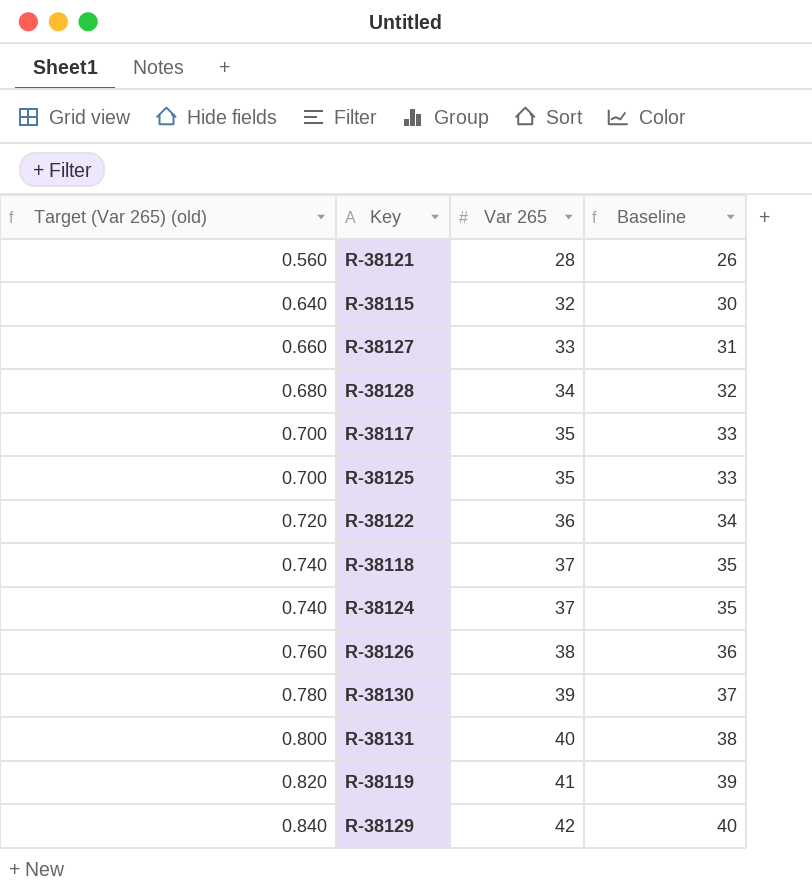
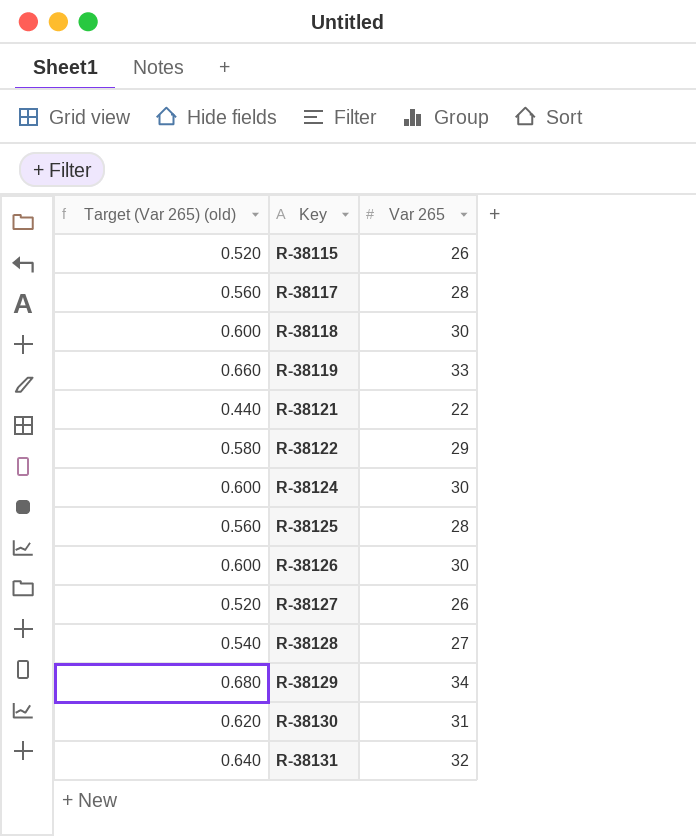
row order: Target (Var 265) (old) ascending -> Key ascending
column Baseline | formula: [Var 265] - 2 -> none
R-38115 | Target (Var 265) (old): 0.640 -> 0.520
R-38115 | Var 265: 32 -> 26
R-38117 | Target (Var 265) (old): 0.700 -> 0.560
R-38117 | Var 265: 35 -> 28
R-38118 | Target (Var 265) (old): 0.740 -> 0.600
R-38118 | Var 265: 37 -> 30
R-38119 | Target (Var 265) (old): 0.820 -> 0.660
R-38119 | Var 265: 41 -> 33
R-38121 | Target (Var 265) (old): 0.560 -> 0.440
R-38121 | Var 265: 28 -> 22
R-38122 | Target (Var 265) (old): 0.720 -> 0.580
R-38122 | Var 265: 36 -> 29
R-38124 | Target (Var 265) (old): 0.740 -> 0.600
R-38124 | Var 265: 37 -> 30
R-38125 | Target (Var 265) (old): 0.700 -> 0.560
R-38125 | Var 265: 35 -> 28
R-38126 | Target (Var 265) (old): 0.760 -> 0.600
R-38126 | Var 265: 38 -> 30
R-38127 | Target (Var 265) (old): 0.660 -> 0.520
R-38127 | Var 265: 33 -> 26
R-38128 | Target (Var 265) (old): 0.680 -> 0.540
R-38128 | Var 265: 34 -> 27
R-38129 | Target (Var 265) (old): 0.840 -> 0.680
R-38129 | Var 265: 42 -> 34
R-38130 | Target (Var 265) (old): 0.780 -> 0.620
R-38130 | Var 265: 39 -> 31
R-38131 | Target (Var 265) (old): 0.800 -> 0.640
R-38131 | Var 265: 40 -> 32

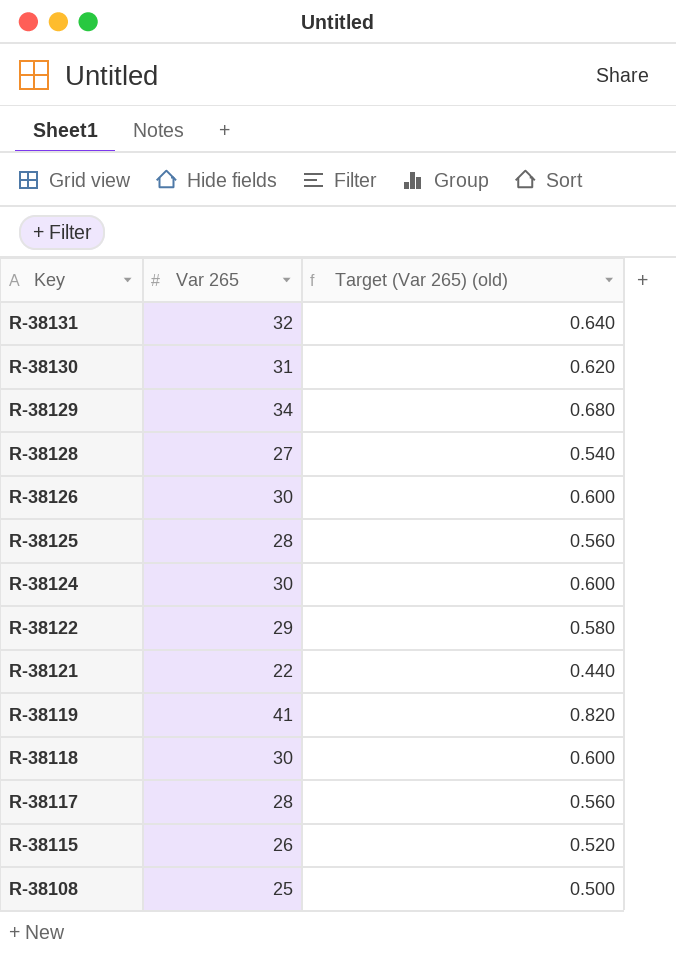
row order: Key ascending -> Key descending
column Target (Var 265) (old) | position: 1 -> 3
row R-38127: 0.520 | 26 -> none
R-38119 | Var 265: 33 -> 41
R-38119 | Target (Var 265) (old): 0.660 -> 0.820
row R-38108: none -> 25 | 0.500

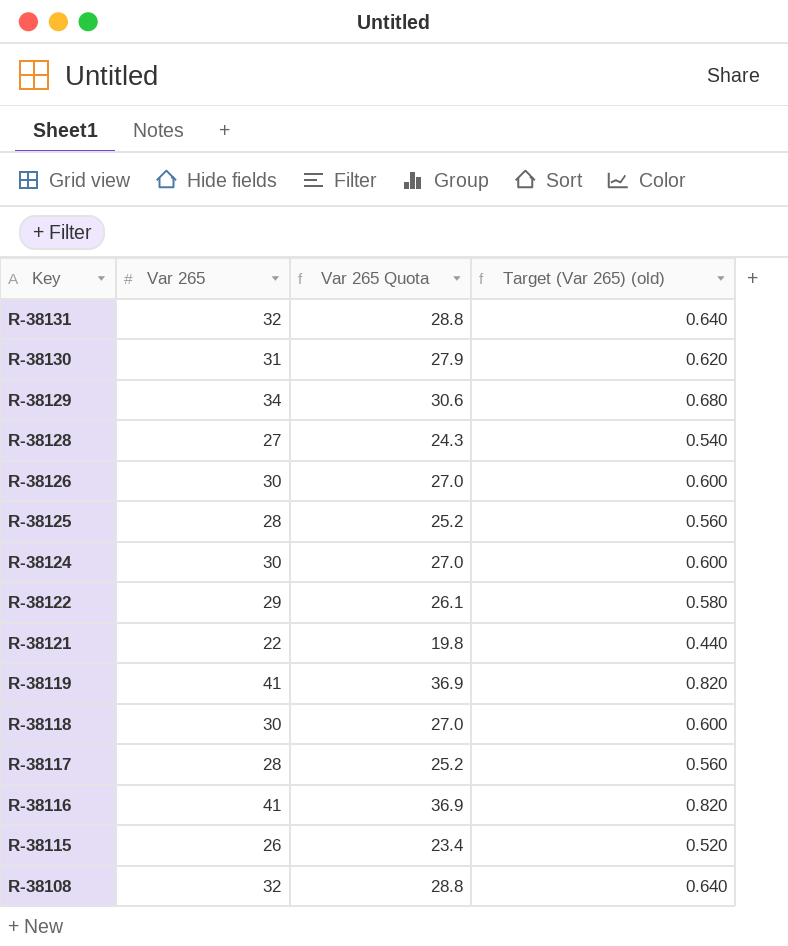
column Var 265 Quota | formula: none -> [Var 265] * 0.9
row R-38116: none -> 41 | 36.9 | 0.820
R-38108 | Var 265: 25 -> 32
R-38108 | Target (Var 265) (old): 0.500 -> 0.640

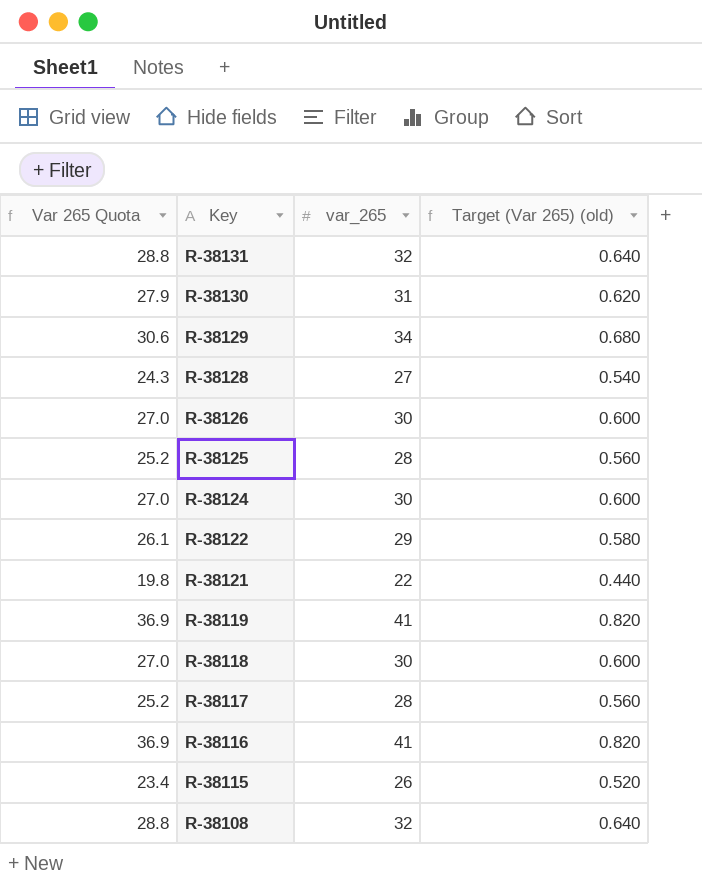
column Var 265 Quota | position: 3 -> 1
column name: Var 265 -> var_265

